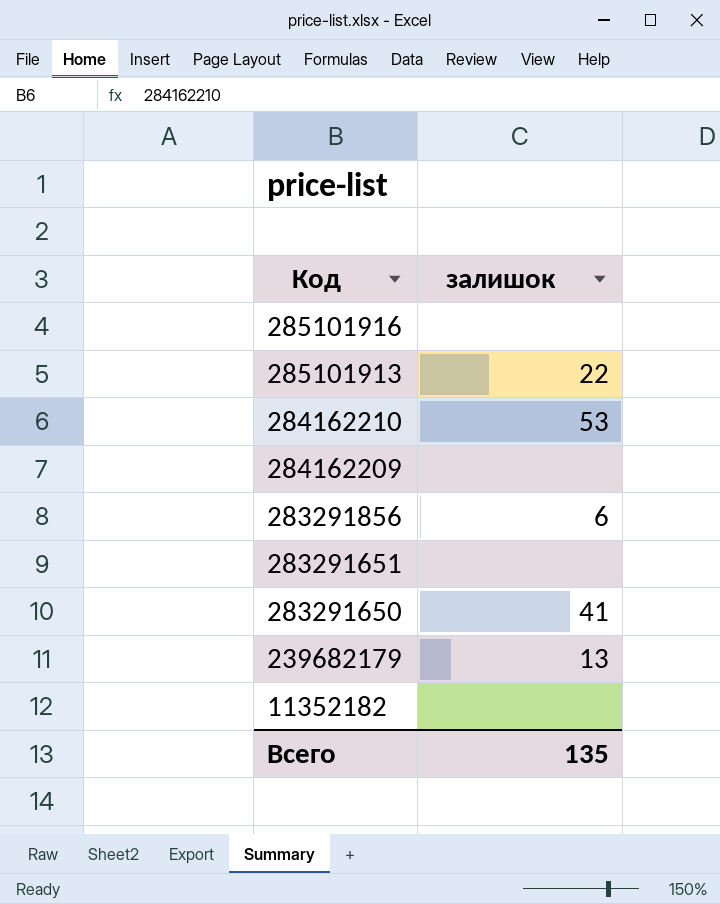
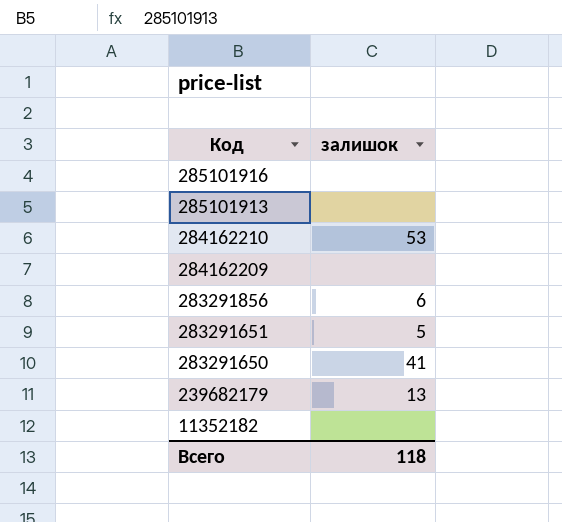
285101913 | залишок: 22 -> none
283291651 | залишок: none -> 5
Всего | залишок: 135 -> 118

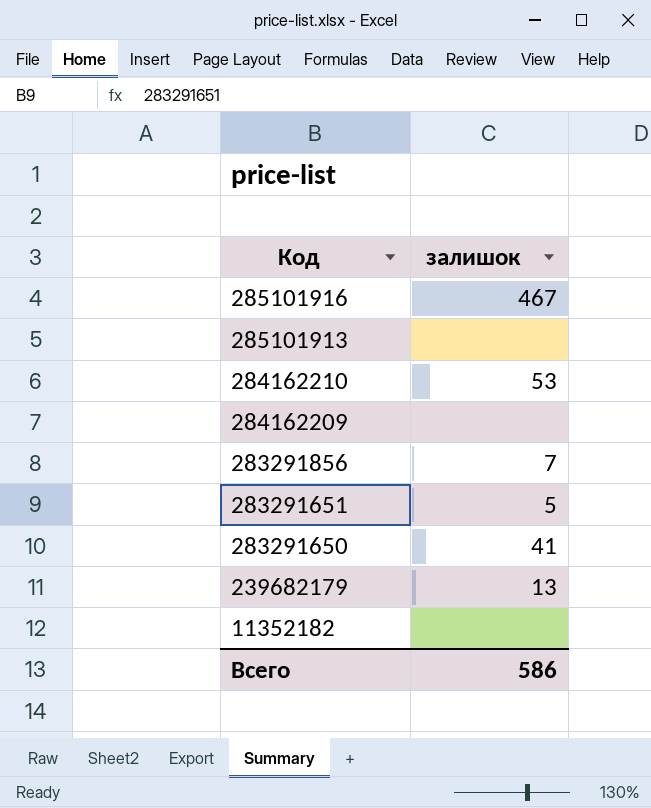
285101916 | залишок: none -> 467
283291856 | залишок: 6 -> 7
Всего | залишок: 118 -> 586

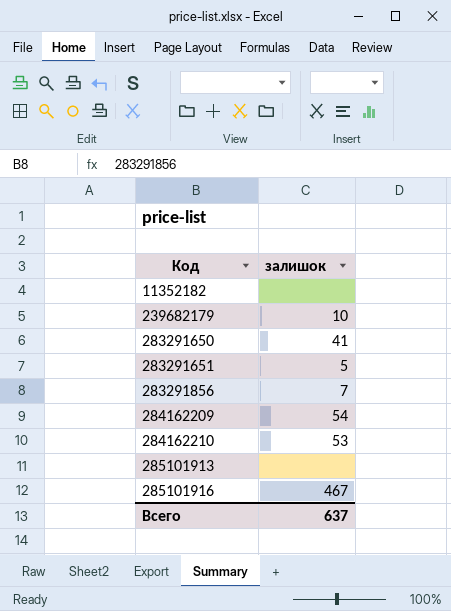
row order: Код descending -> Код ascending
239682179 | залишок: 13 -> 10
284162209 | залишок: none -> 54
Всего | залишок: 586 -> 637

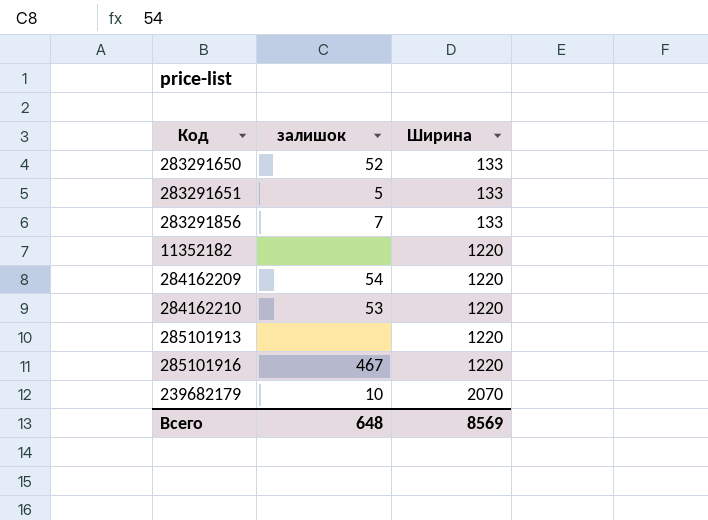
row order: Код ascending -> Ширина ascending
column Ширина | position: none -> 3
283291650 | залишок: 41 -> 52
Всего | залишок: 637 -> 648

